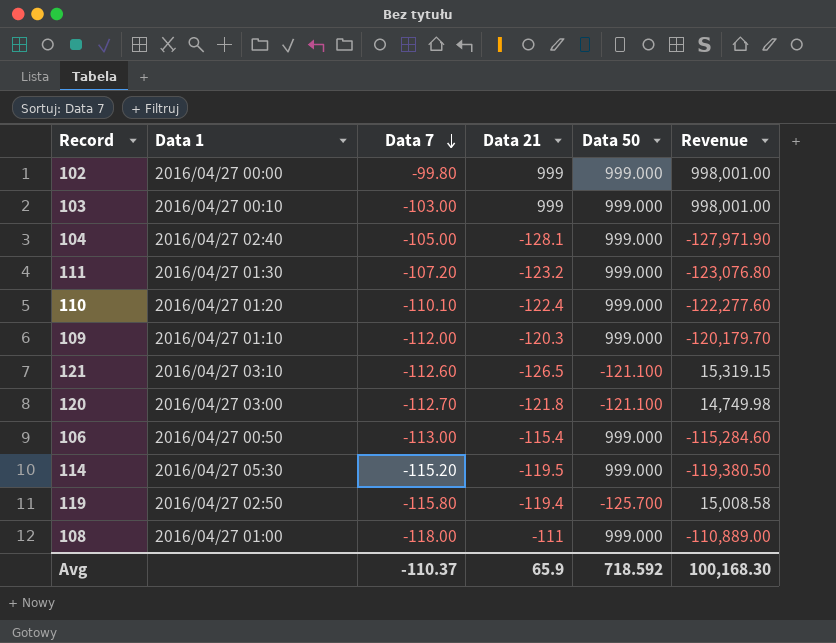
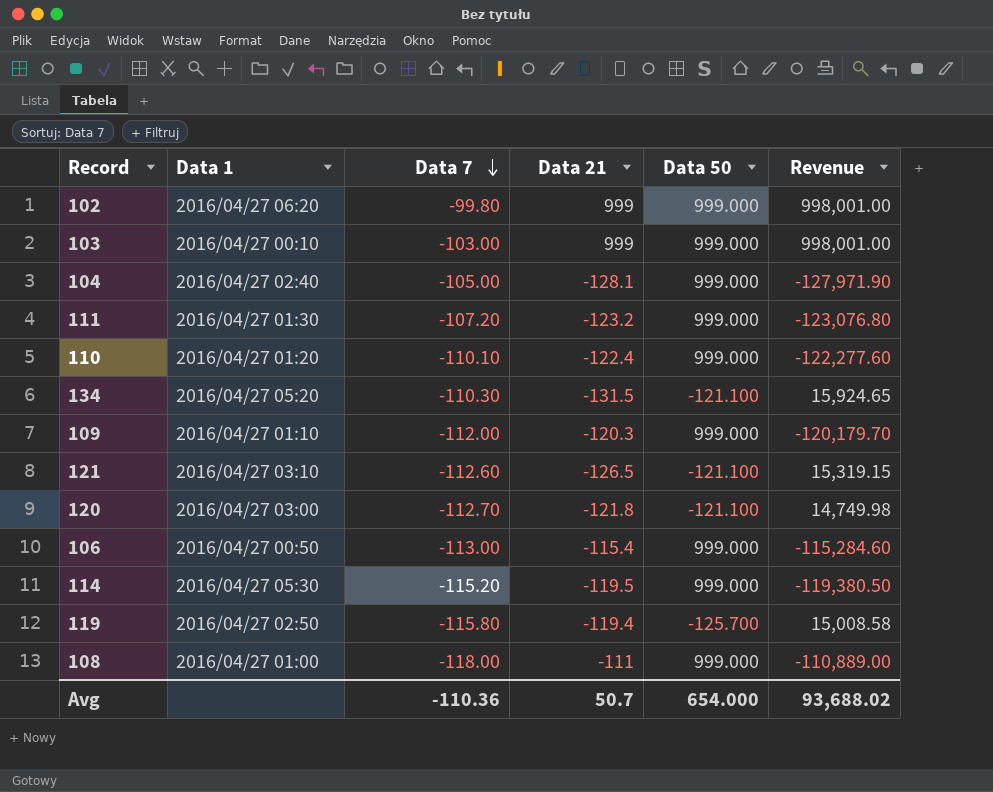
102 | Data 1: 2016/04/27 00:00 -> 2016/04/27 06:20
row 134: none -> 2016/04/27 05:20 | -110.30 | -131.5 | -121.100 | 15,924.65
Avg | Data 7: -110.37 -> -110.36
Avg | Data 21: 65.9 -> 50.7
Avg | Data 50: 718.592 -> 654.000
Avg | Revenue: 100,168.30 -> 93,688.02

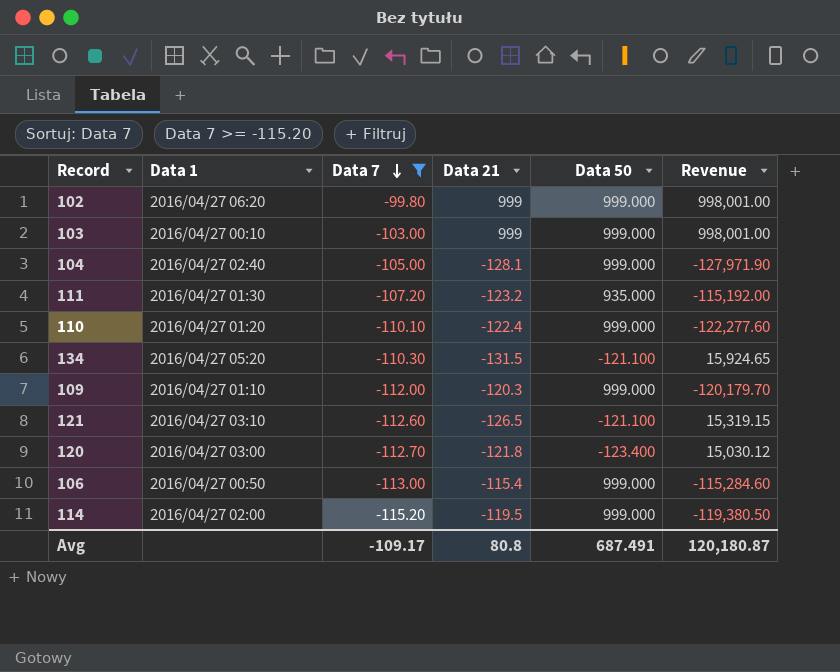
filter: none -> Data 7 >= -115.20
111 | Data 50: 999.000 -> 935.000
111 | Revenue: -123,076.80 -> -115,192.00
120 | Data 50: -121.100 -> -123.400
120 | Revenue: 14,749.98 -> 15,030.12
114 | Data 1: 2016/04/27 05:30 -> 2016/04/27 02:00
Avg | Data 7: -110.36 -> -109.17
Avg | Data 21: 50.7 -> 80.8
Avg | Data 50: 654.000 -> 687.491
Avg | Revenue: 93,688.02 -> 120,180.87

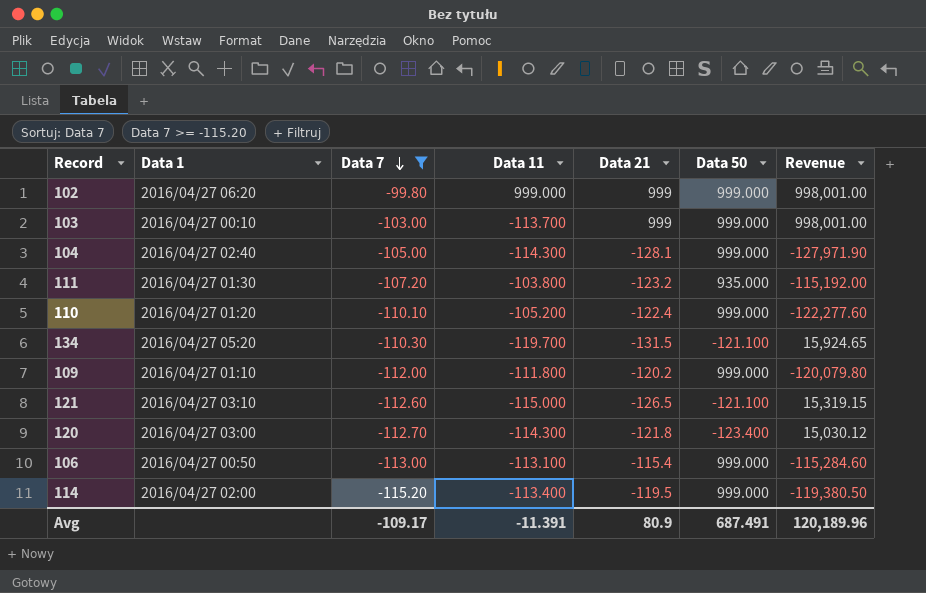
column Data 11 | position: none -> 4
109 | Data 21: -120.3 -> -120.2
109 | Revenue: -120,179.70 -> -120,079.80
Avg | Data 21: 80.8 -> 80.9
Avg | Revenue: 120,180.87 -> 120,189.96

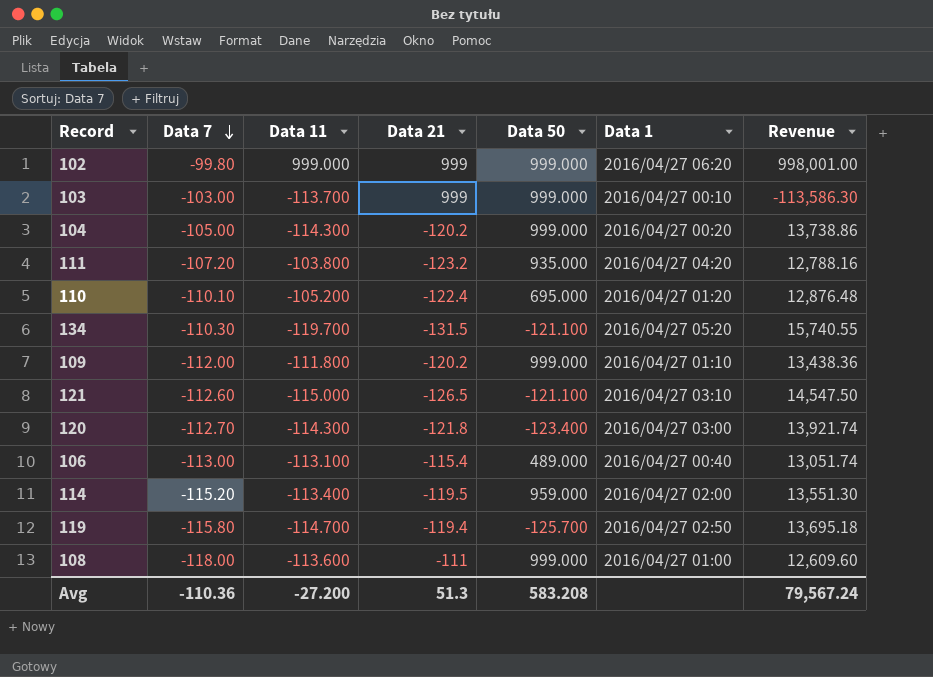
filter: Data 7 >= -115.20 -> none
column Data 1 | position: 2 -> 6
column Revenue | formula: [Data 21] * [Data 50] -> [Data 11] * [Data 21]
104 | Data 21: -128.1 -> -120.2
104 | Data 1: 2016/04/27 02:40 -> 2016/04/27 00:20
111 | Data 1: 2016/04/27 01:30 -> 2016/04/27 04:20
110 | Data 50: 999.000 -> 695.000
106 | Data 50: 999.000 -> 489.000
106 | Data 1: 2016/04/27 00:50 -> 2016/04/27 00:40
114 | Data 50: 999.000 -> 959.000
Avg | Data 7: -109.17 -> -110.36
Avg | Data 11: -11.391 -> -27.200
Avg | Data 21: 80.9 -> 51.3
Avg | Data 50: 687.491 -> 583.208
Avg | Revenue: 120,189.96 -> 79,567.24

